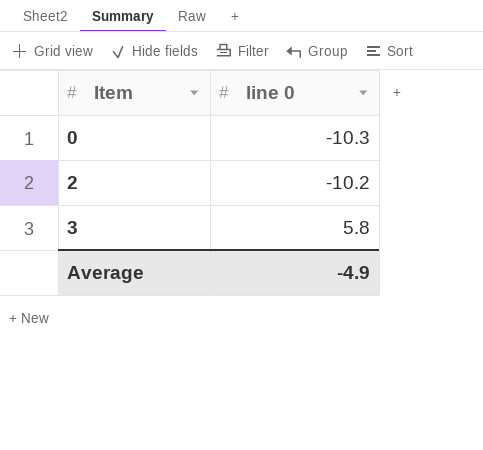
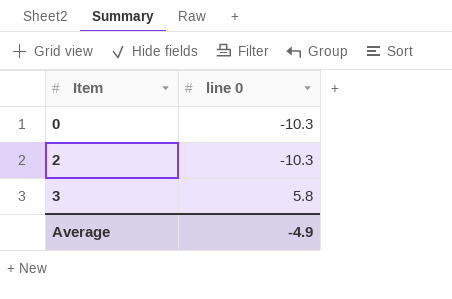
2 | line 0: -10.2 -> -10.3

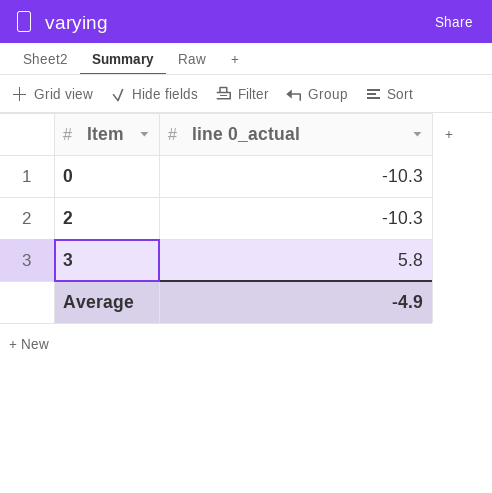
column name: line 0 -> line 0_actual

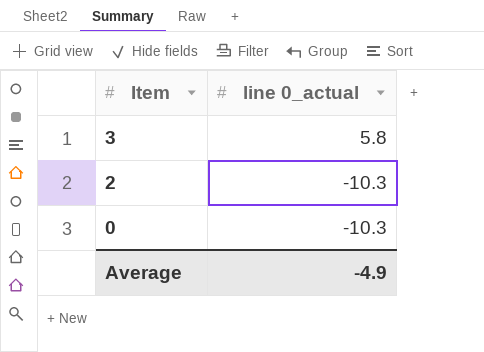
row order: Item ascending -> Item descending

